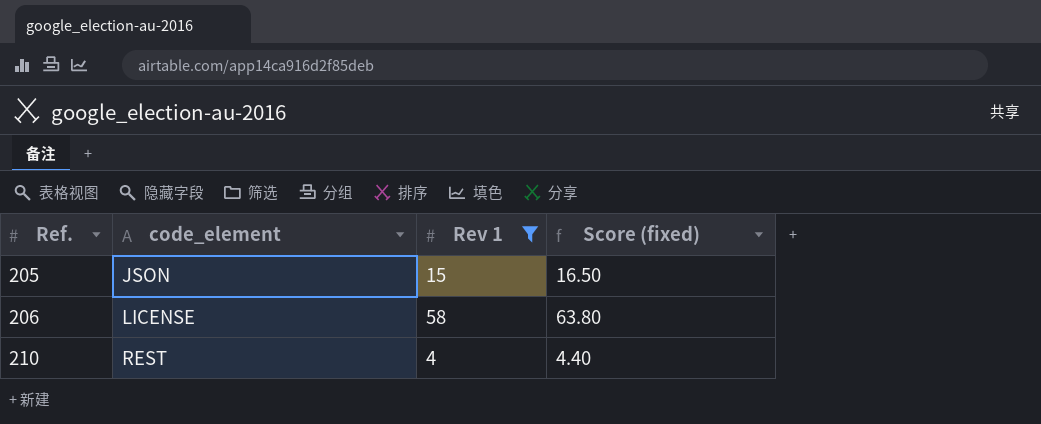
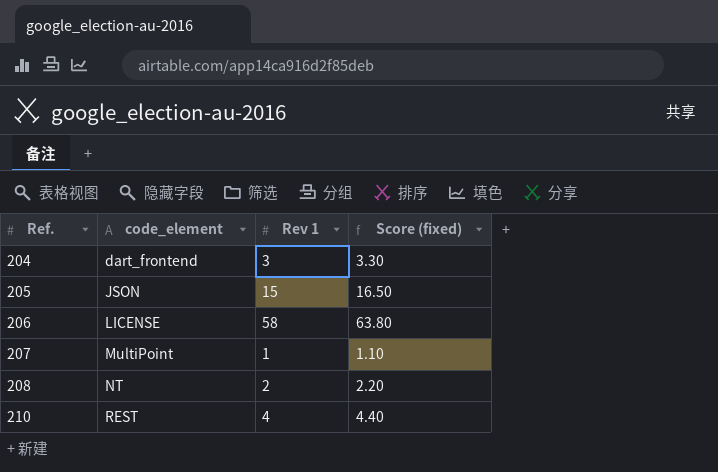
filter: Rev 1 >= 4 -> none

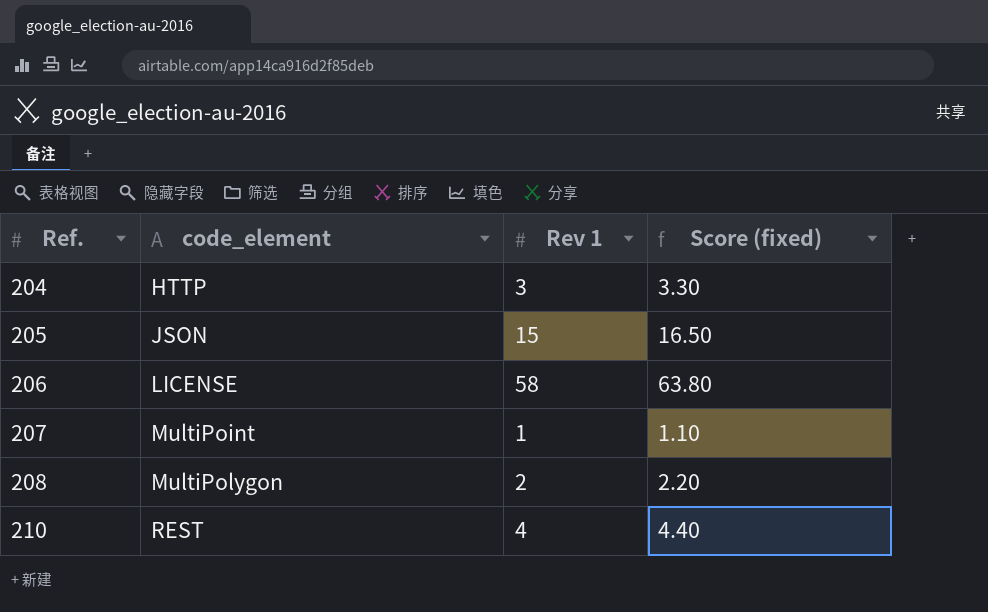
204 | code_element: dart_frontend -> HTTP
208 | code_element: NT -> MultiPolygon

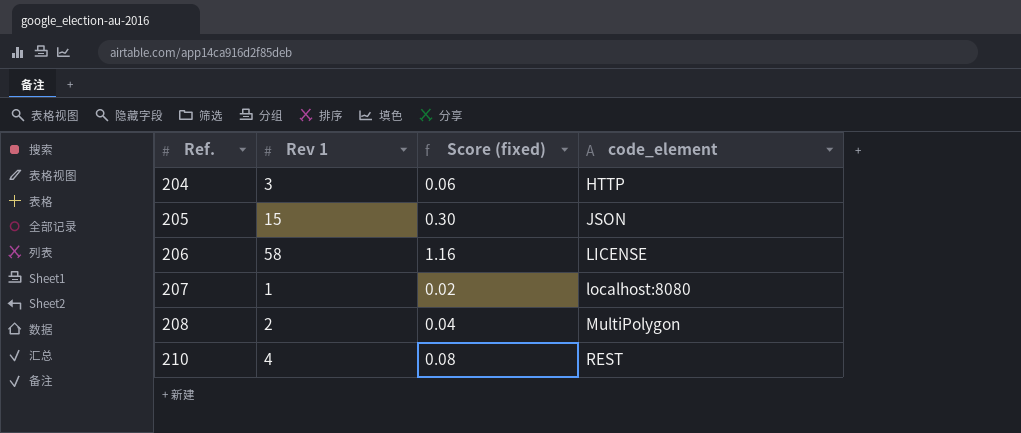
column Score (fixed) | formula: [Rev 1] * 1.1 -> [Rev 1] * 0.02
column code_element | position: 2 -> 4
207 | code_element: MultiPoint -> localhost:8080

